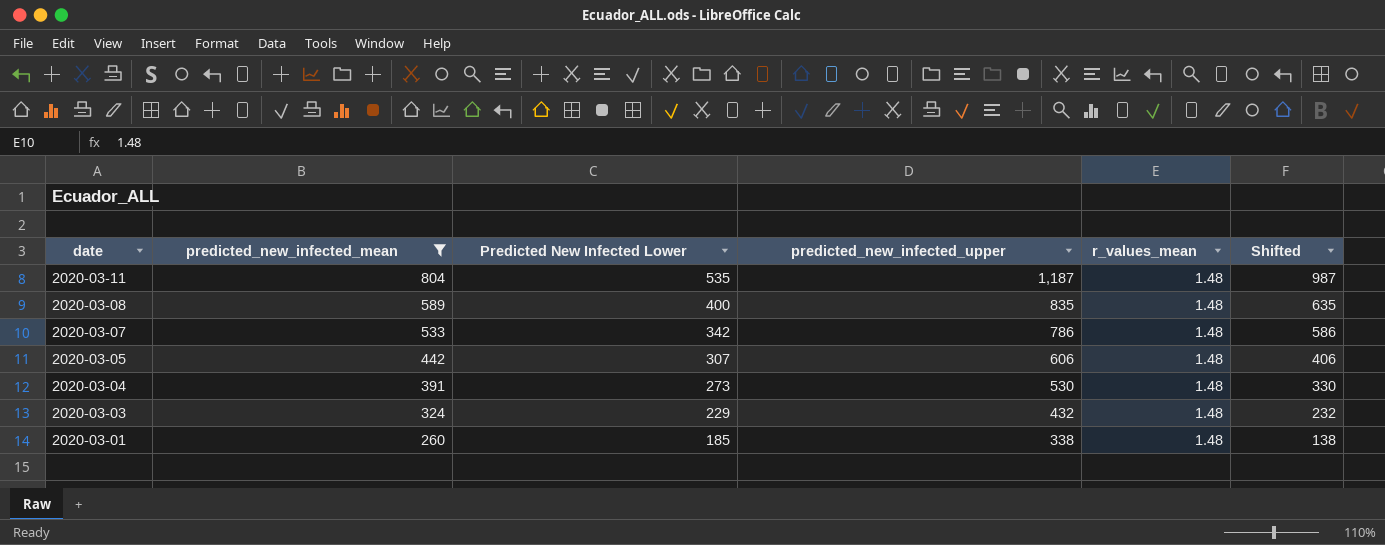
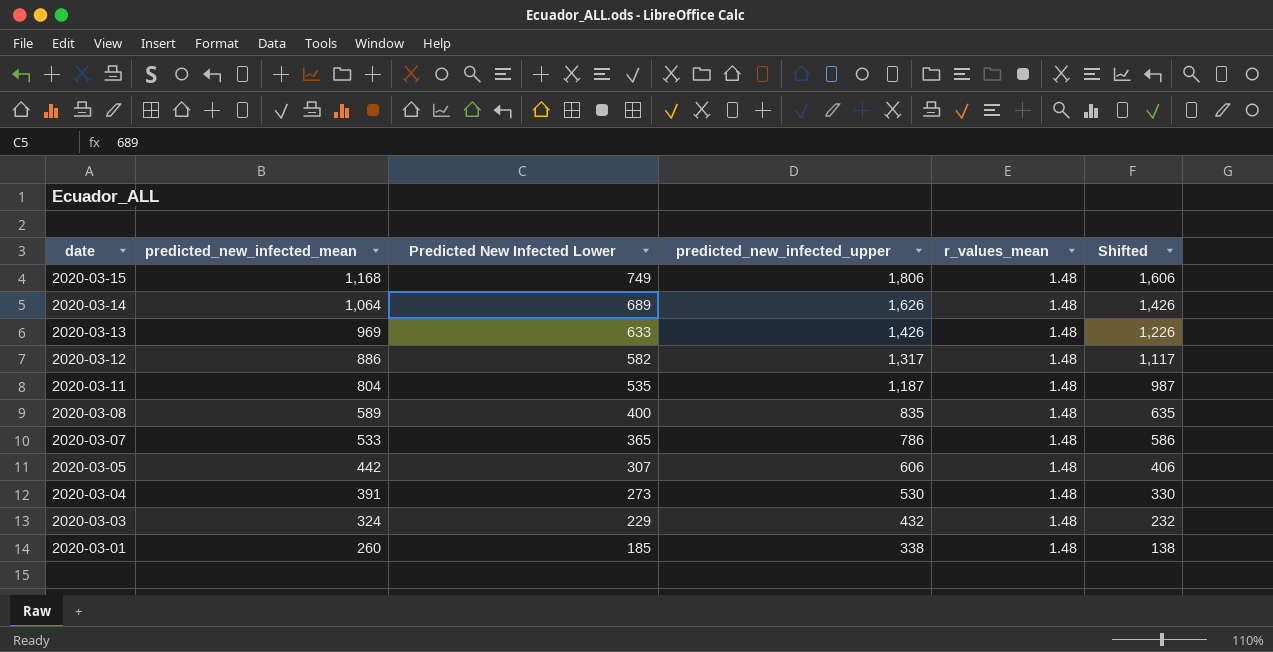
filter: predicted_new_infected_mean <= 804 -> none
2020-03-07 | Predicted New Infected Lower: 342 -> 365

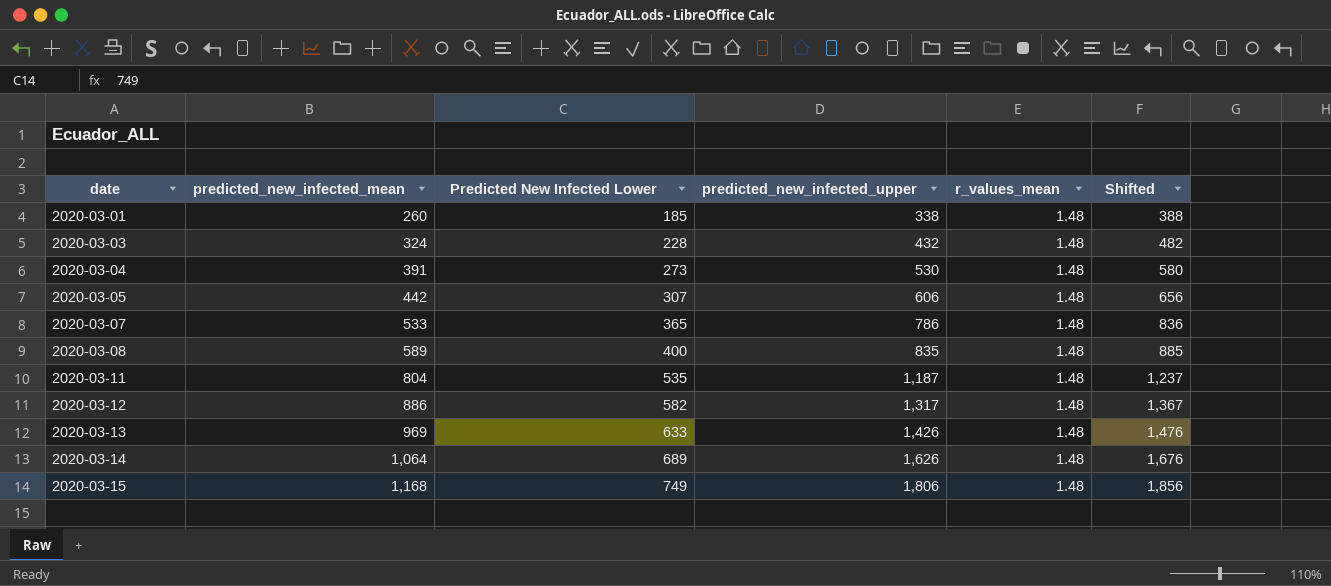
row order: date descending -> date ascending
column Shifted | formula: [predicted_new_infected_upper] - 200 -> [predicted_new_infected_upper] + 50
2020-03-03 | Predicted New Infected Lower: 229 -> 228

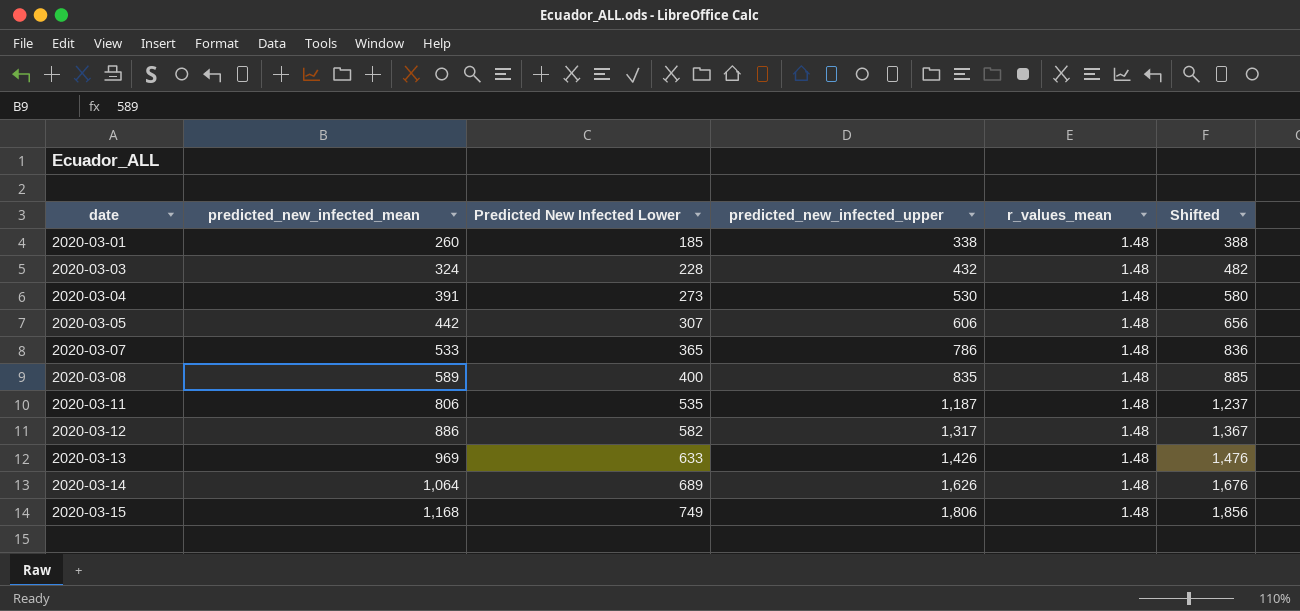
2020-03-11 | predicted_new_infected_mean: 804 -> 806

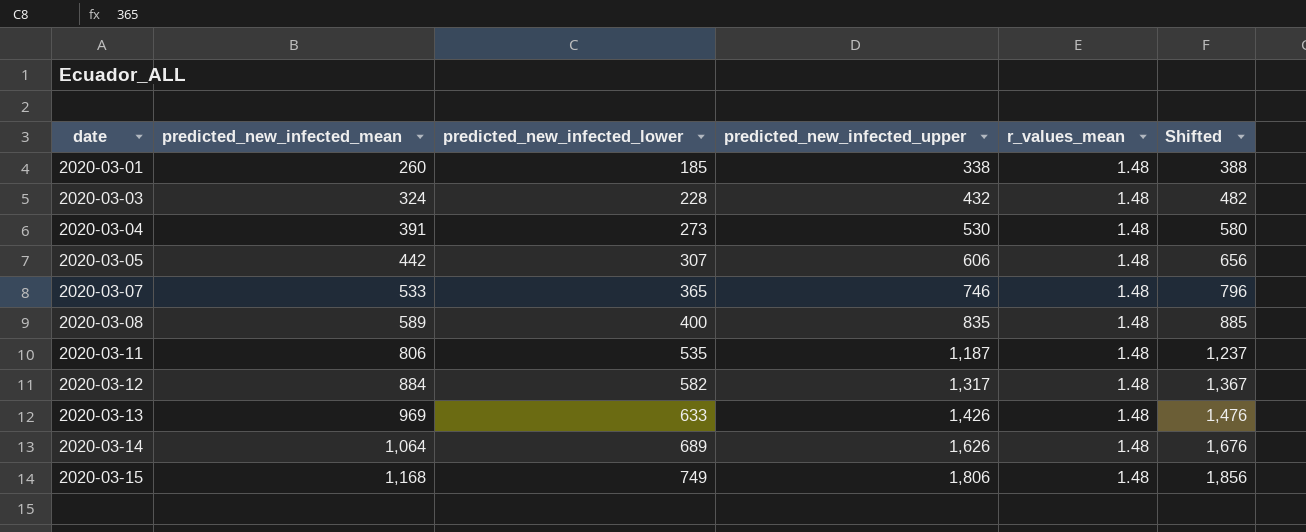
column name: Predicted New Infected Lower -> predicted_new_infected_lower
2020-03-07 | predicted_new_infected_upper: 786 -> 746
2020-03-07 | Shifted: 836 -> 796
2020-03-12 | predicted_new_infected_mean: 886 -> 884

